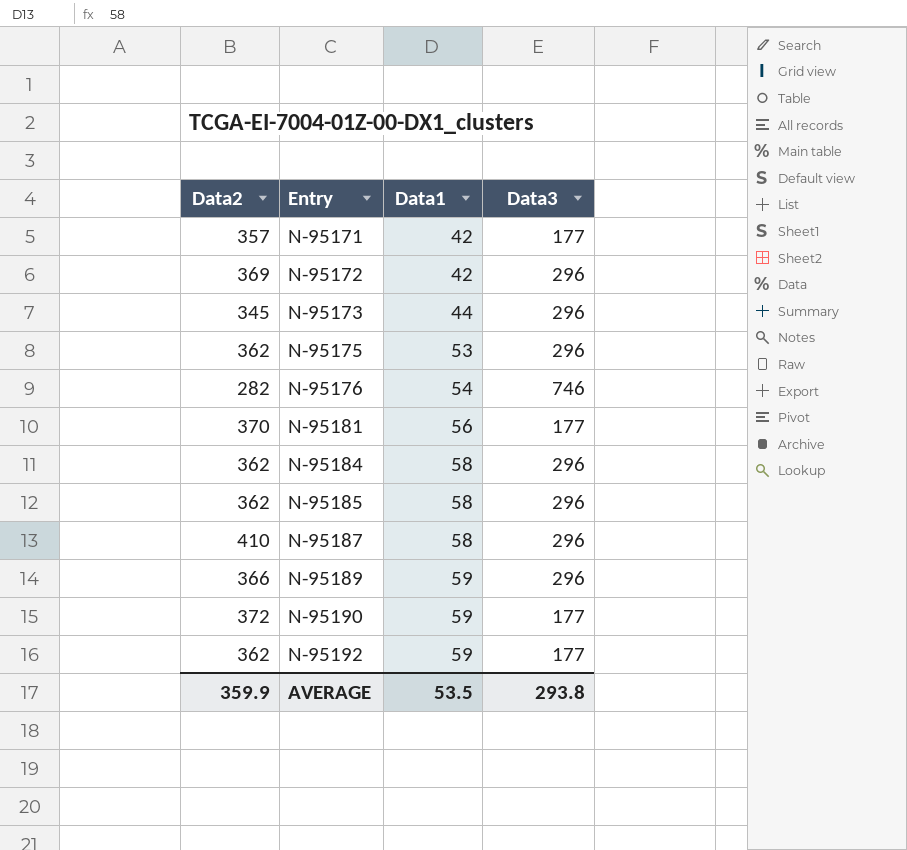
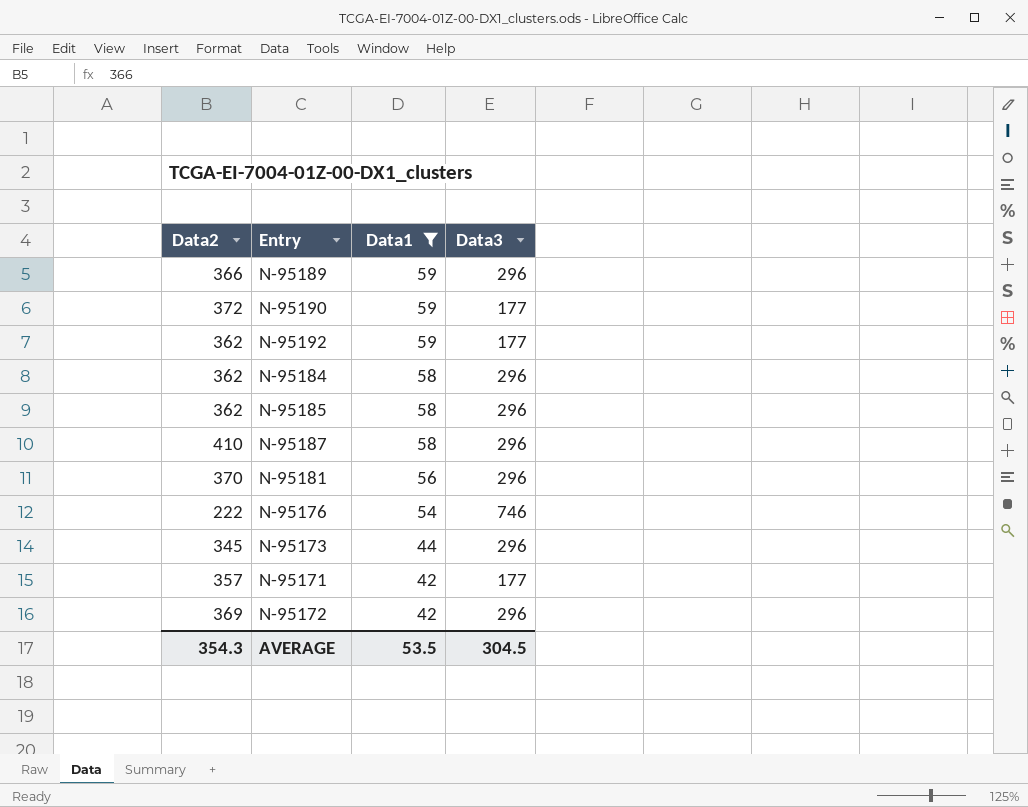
filter: none -> Data1 != 53
row order: Entry ascending -> Data1 descending
N-95181 | Data3: 177 -> 296
N-95176 | Data2: 282 -> 222
AVERAGE | Data2: 359.9 -> 354.3
AVERAGE | Data3: 293.8 -> 304.5

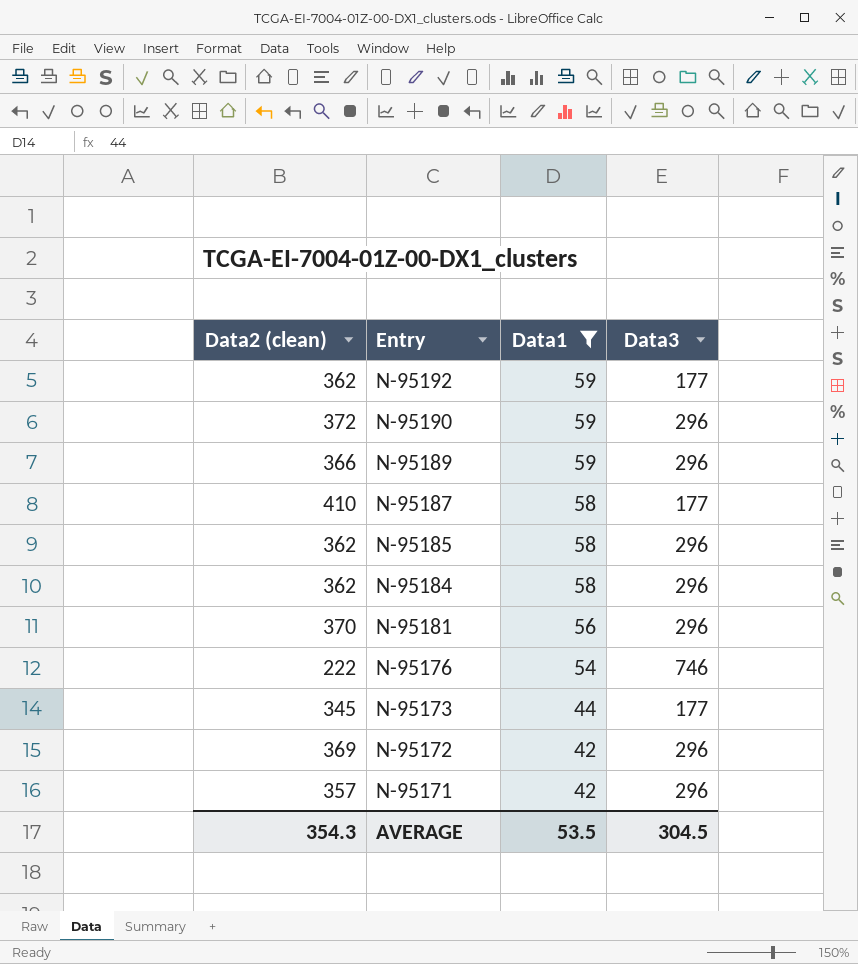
row order: Data1 descending -> Entry descending
column name: Data2 -> Data2 (clean)
N-95190 | Data3: 177 -> 296
N-95187 | Data3: 296 -> 177
N-95173 | Data3: 296 -> 177
N-95171 | Data3: 177 -> 296

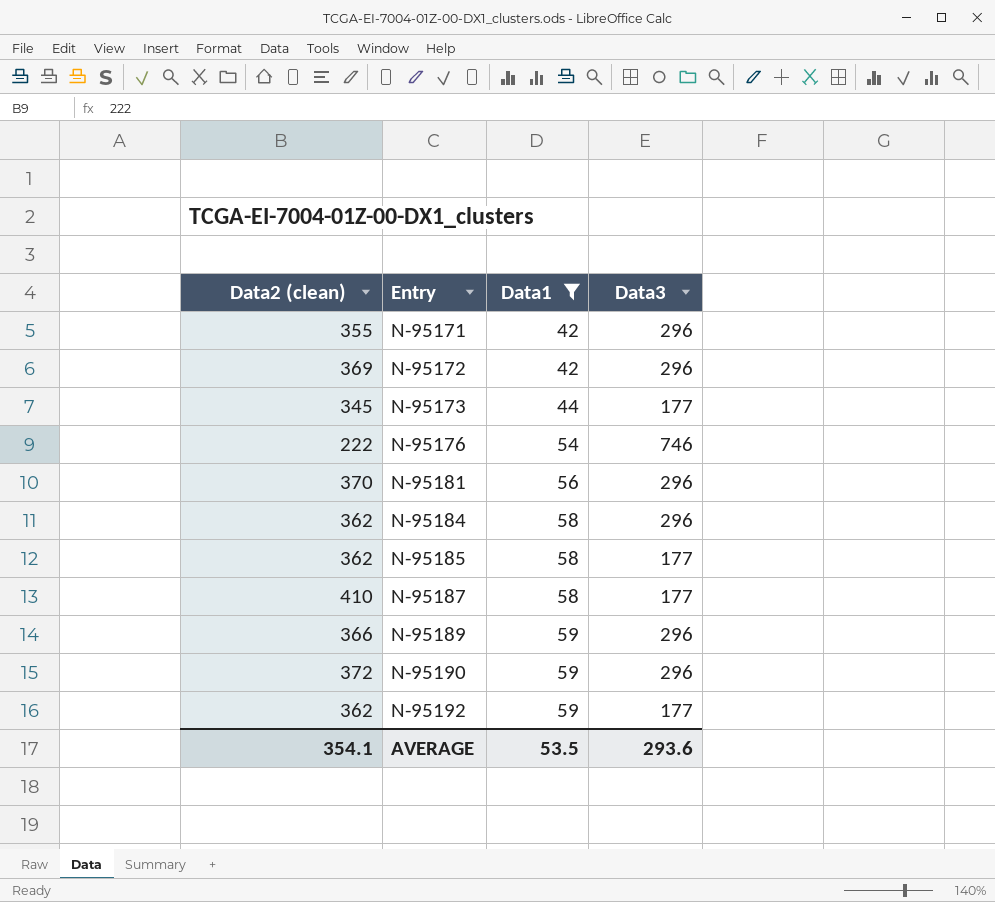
row order: Entry descending -> Entry ascending
N-95171 | Data2 (clean): 357 -> 355
N-95185 | Data3: 296 -> 177
AVERAGE | Data2 (clean): 354.3 -> 354.1
AVERAGE | Data3: 304.5 -> 293.6

